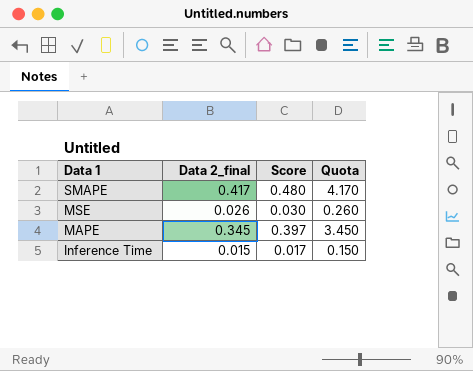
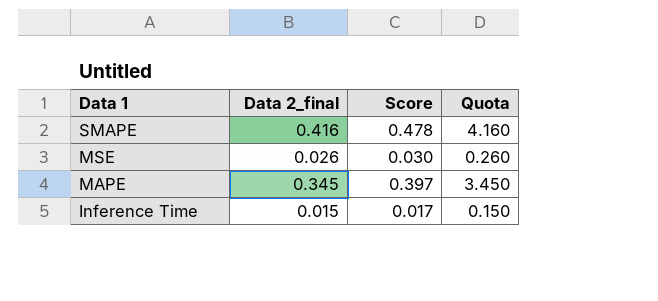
SMAPE | Data 2_final: 0.417 -> 0.416
SMAPE | Score: 0.480 -> 0.478
SMAPE | Quota: 4.170 -> 4.160

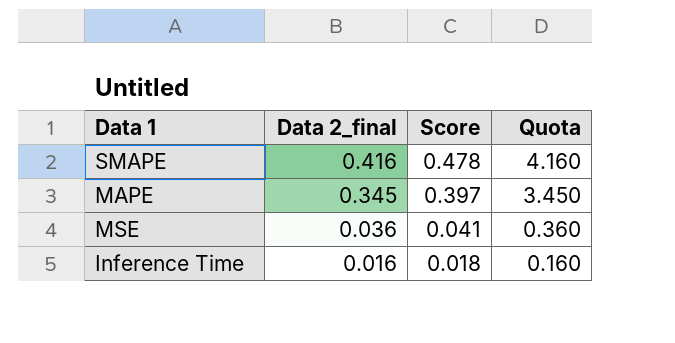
row order: Data 1 descending -> Data 2_final descending
MSE | Data 2_final: 0.026 -> 0.036
MSE | Score: 0.030 -> 0.041
MSE | Quota: 0.260 -> 0.360
Inference Time | Data 2_final: 0.015 -> 0.016
Inference Time | Score: 0.017 -> 0.018
Inference Time | Quota: 0.150 -> 0.160

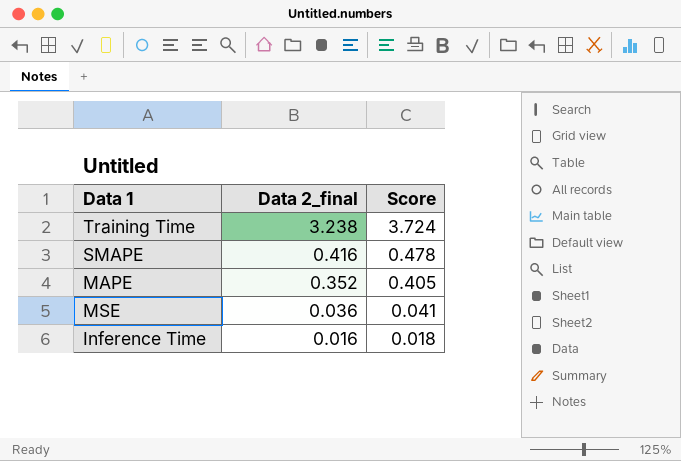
column Quota | formula: [Data 2_final] * 10 -> none
row Training Time: none -> 3.238 | 3.724
MAPE | Data 2_final: 0.345 -> 0.352
MAPE | Score: 0.397 -> 0.405

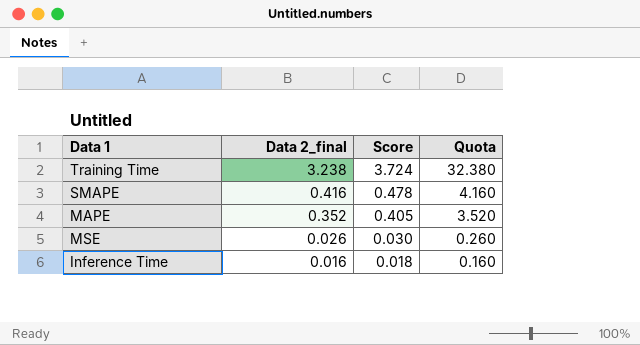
column Quota | formula: none -> [Data 2_final] * 10
MSE | Data 2_final: 0.036 -> 0.026
MSE | Score: 0.041 -> 0.030

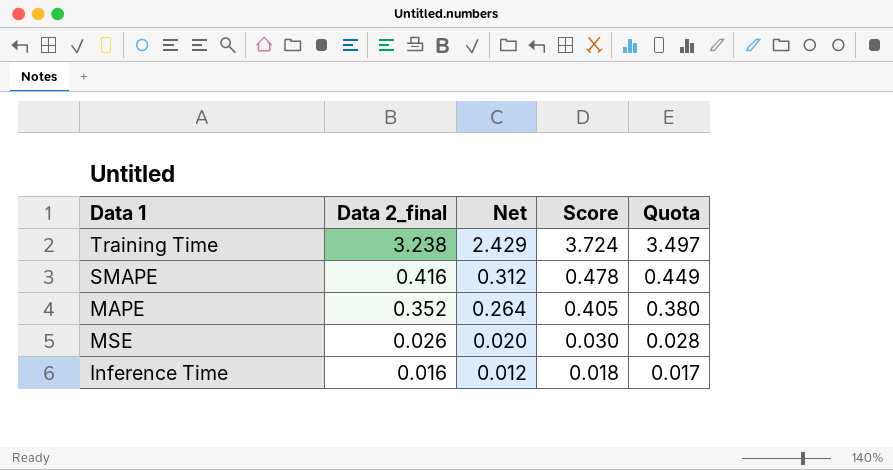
column Net | formula: none -> [Data 2_final] * 0.75
column Quota | formula: [Data 2_final] * 10 -> [Data 2_final] * 1.08

